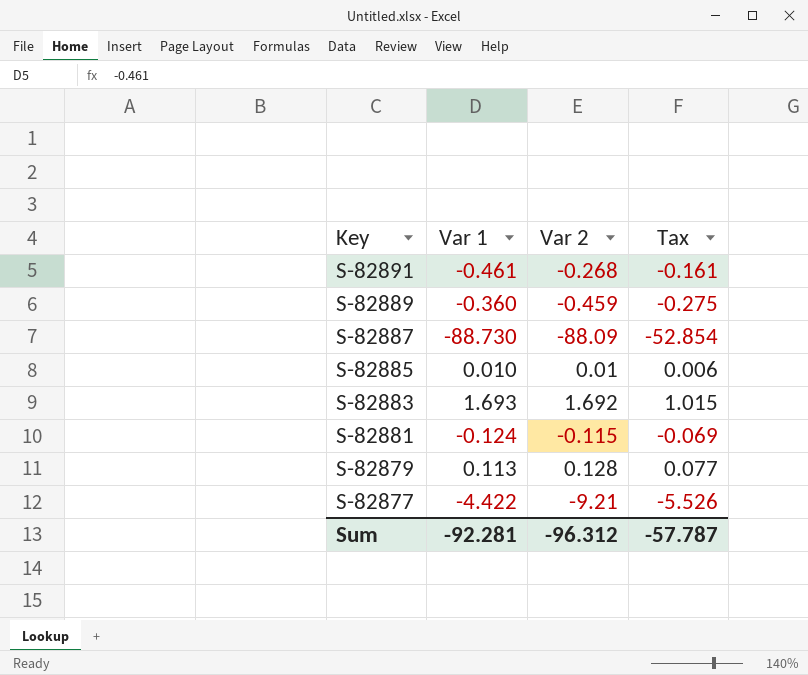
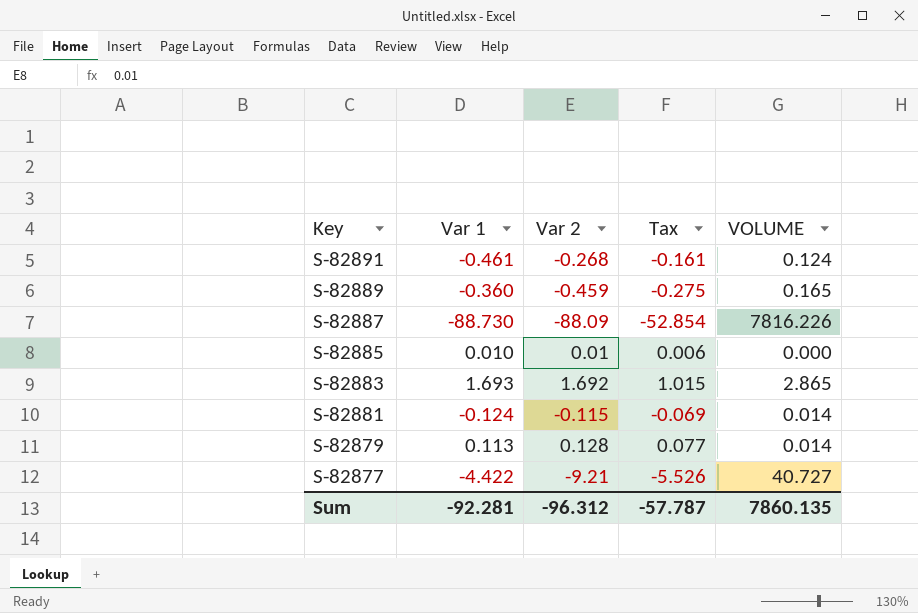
column VOLUME | formula: none -> [Var 1] * [Var 2]

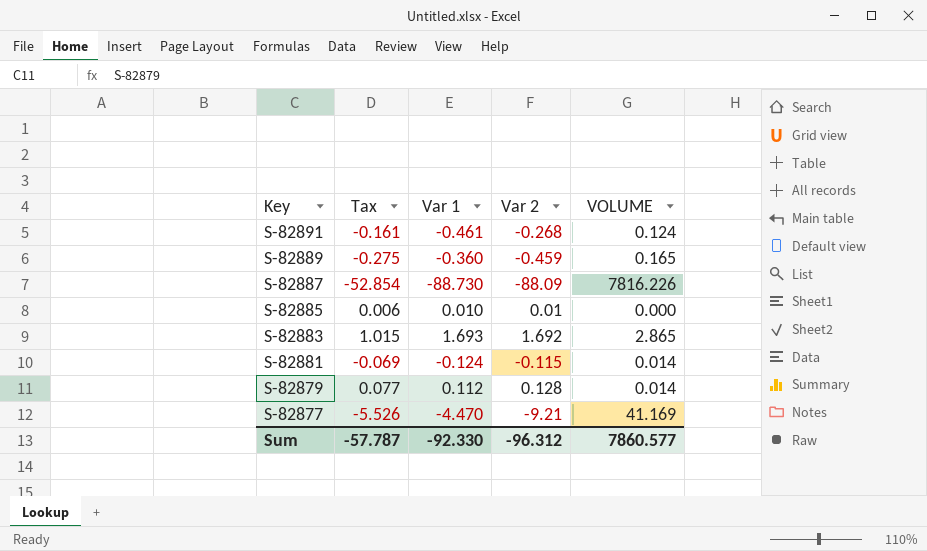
column Tax | position: 4 -> 2
S-82879 | Var 1: 0.113 -> 0.112
S-82877 | Var 1: -4.422 -> -4.470
S-82877 | VOLUME: 40.727 -> 41.169
Sum | Var 1: -92.281 -> -92.330
Sum | VOLUME: 7860.135 -> 7860.577

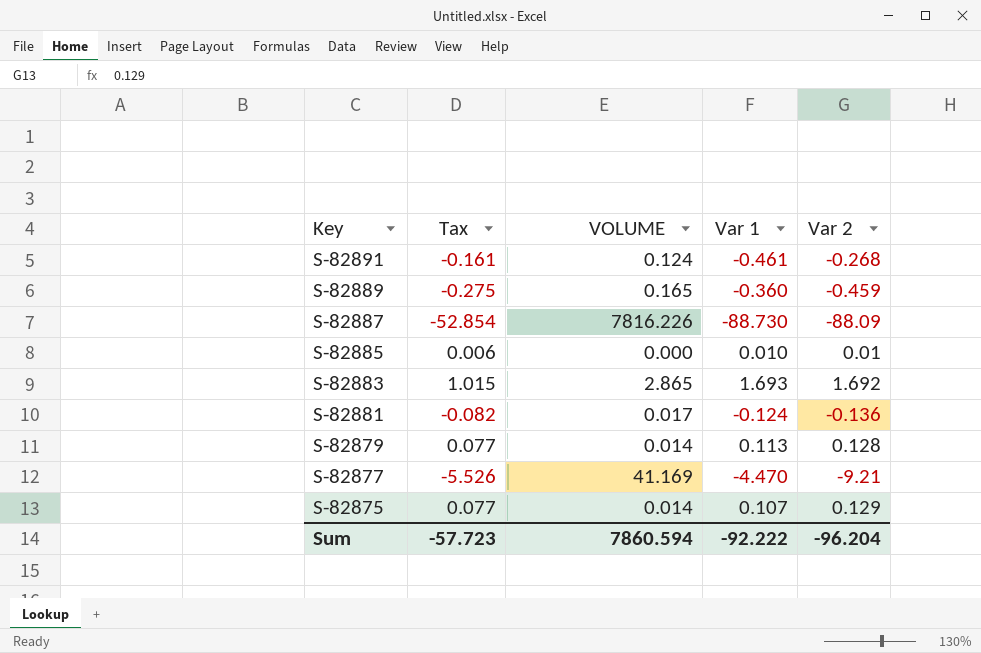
column VOLUME | position: 5 -> 3
S-82881 | Tax: -0.069 -> -0.082
S-82881 | VOLUME: 0.014 -> 0.017
S-82881 | Var 2: -0.115 -> -0.136
S-82879 | Var 1: 0.112 -> 0.113
row S-82875: none -> 0.077 | 0.014 | 0.107 | 0.129
Sum | Tax: -57.787 -> -57.723
Sum | VOLUME: 7860.577 -> 7860.594
Sum | Var 1: -92.330 -> -92.222
Sum | Var 2: -96.312 -> -96.204

